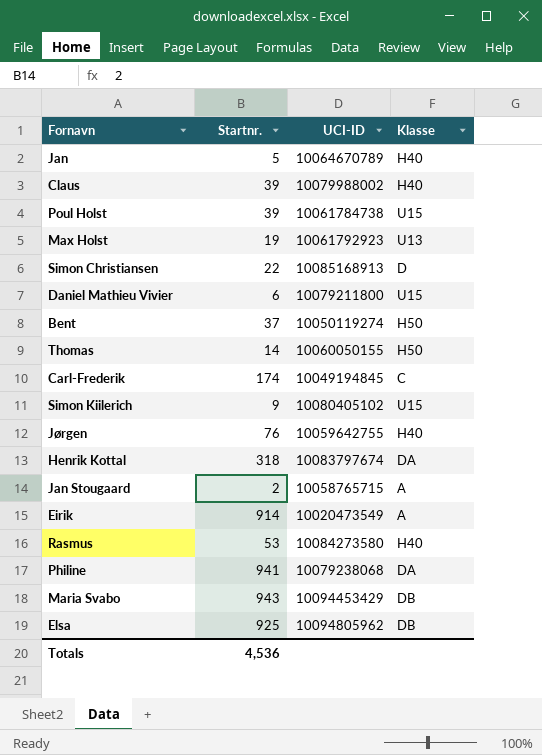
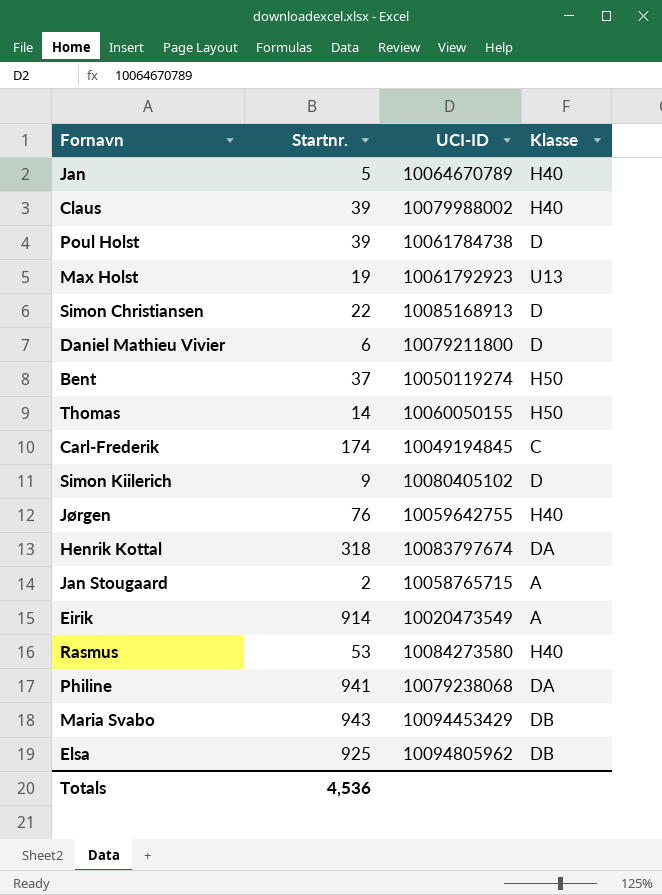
Poul Holst | Klasse: U15 -> D
Daniel Mathieu Vivier | Klasse: U15 -> D
Simon Kiilerich | Klasse: U15 -> D

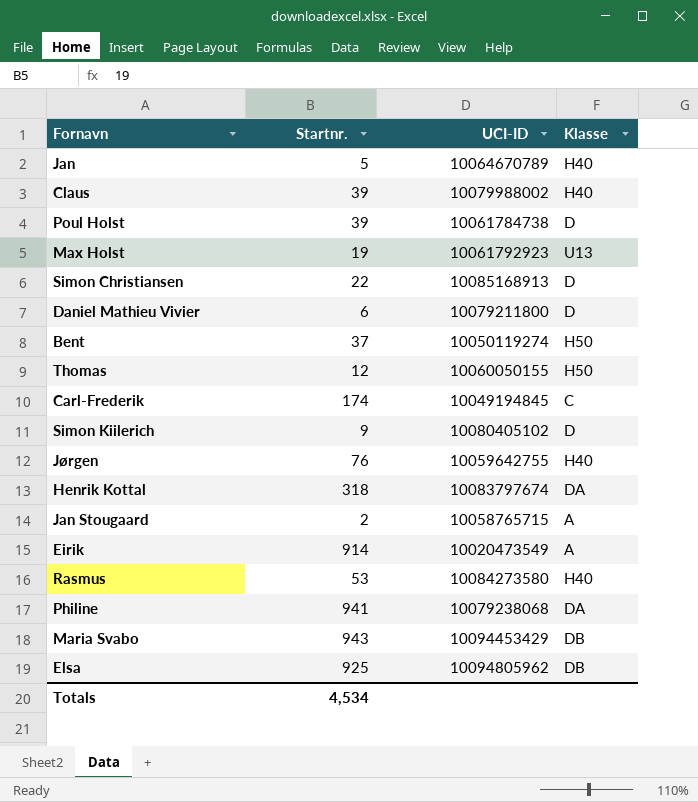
Thomas | Startnr.: 14 -> 12
Totals | Startnr.: 4,536 -> 4,534

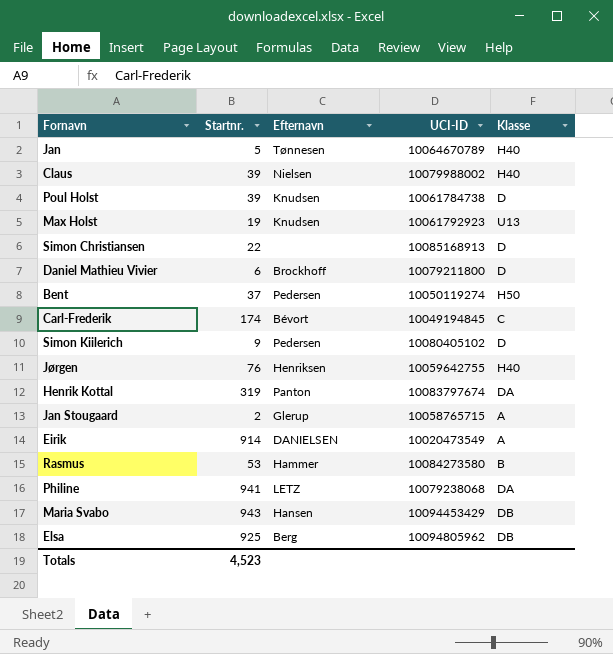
column Efternavn | position: none -> 3
row Thomas: 12 | 10060050155 | H50 -> none
Henrik Kottal | Startnr.: 318 -> 319
Rasmus | Klasse: H40 -> B
Totals | Startnr.: 4,534 -> 4,523

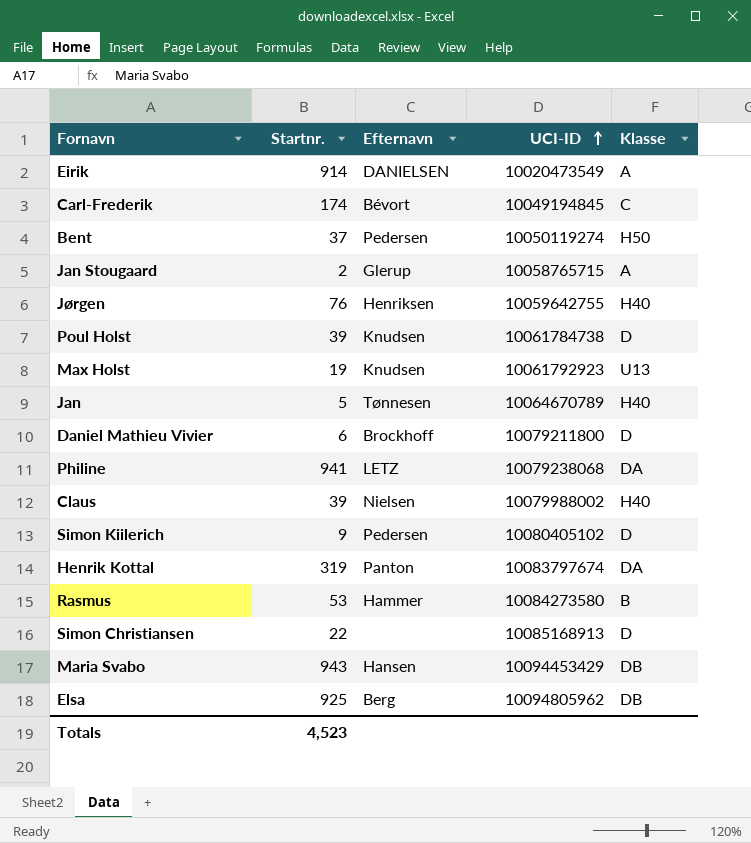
row order: none -> UCI-ID ascending

